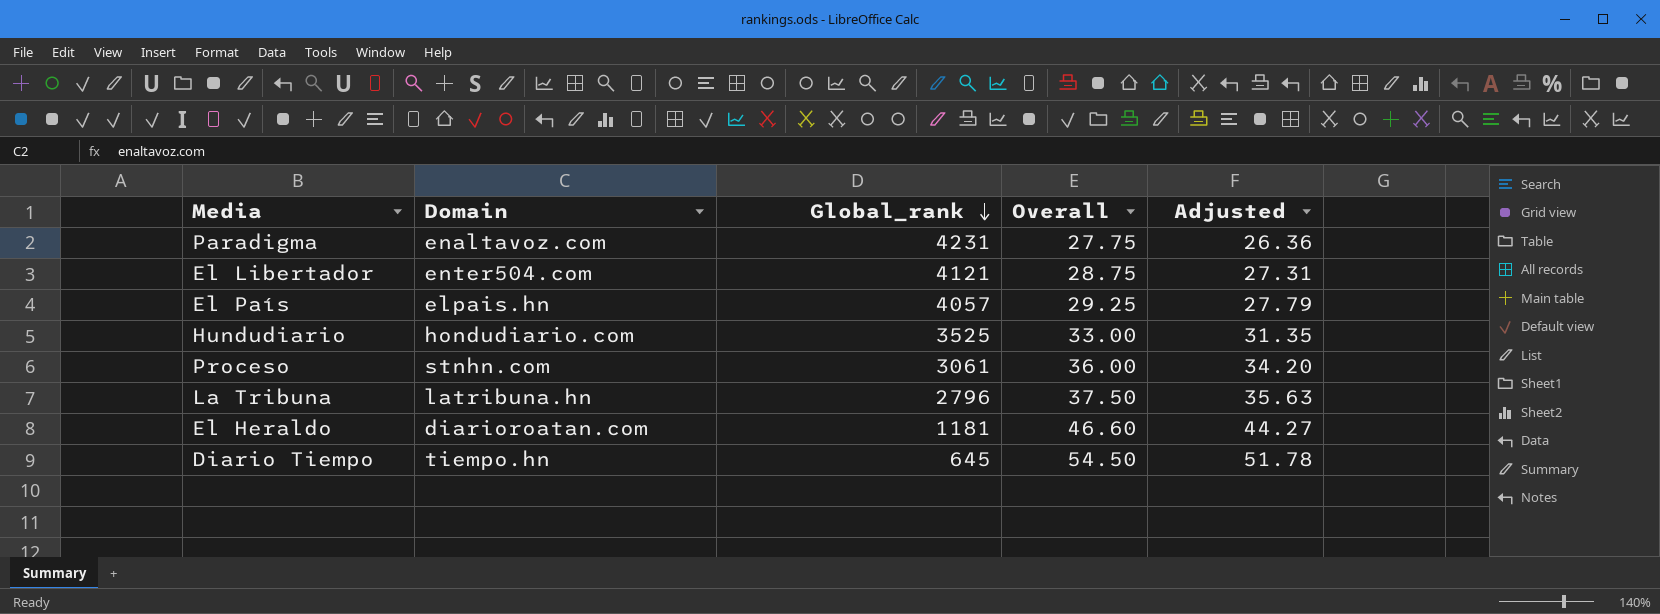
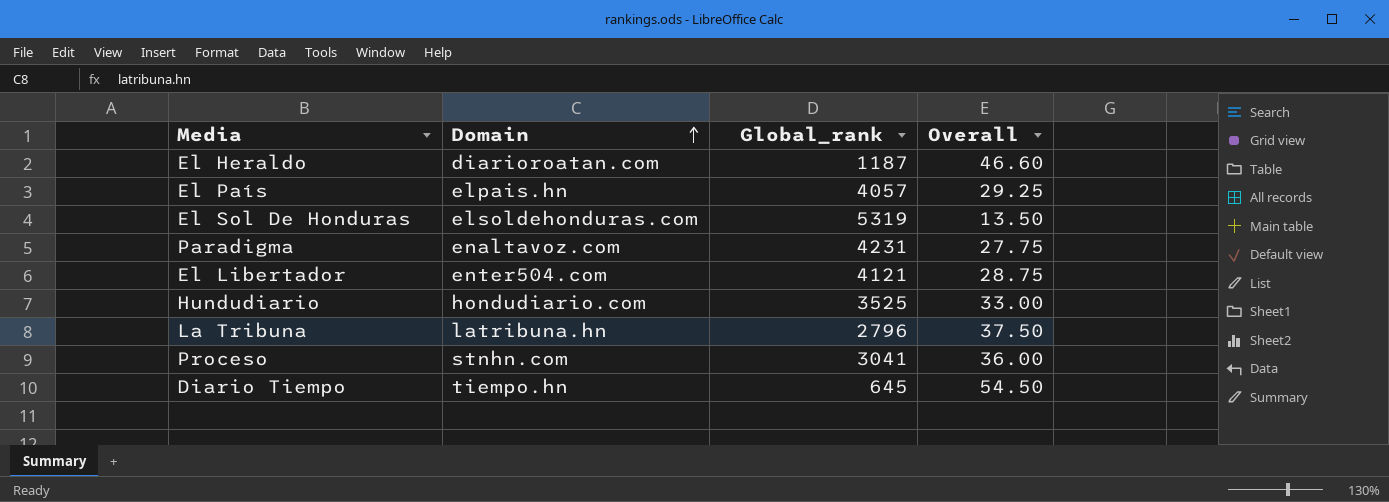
row order: Global_rank descending -> Domain ascending
column Adjusted | formula: [Overall] * 0.95 -> none
El Heraldo | Global_rank: 1181 -> 1187
row El Sol De Honduras: none -> elsoldehonduras.com | 5319 | 13.50
Proceso | Global_rank: 3061 -> 3041

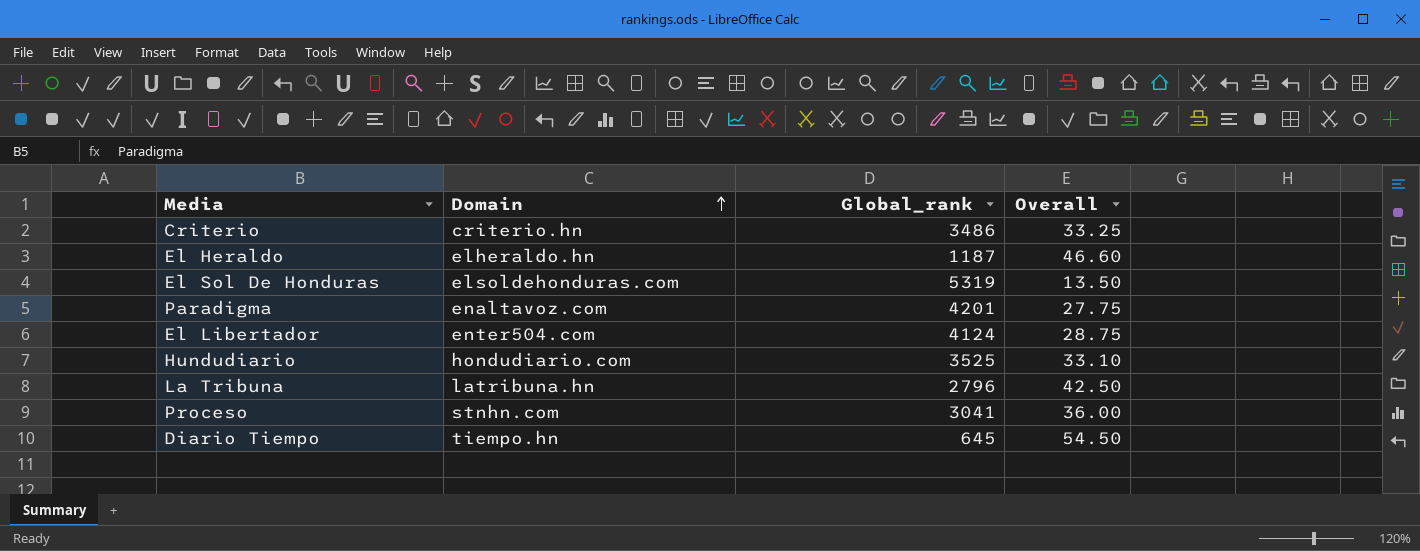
row El País: elpais.hn | 4057 | 29.25 -> none
row Criterio: none -> criterio.hn | 3486 | 33.25
El Heraldo | Domain: diarioroatan.com -> elheraldo.hn
Paradigma | Global_rank: 4231 -> 4201
El Libertador | Global_rank: 4121 -> 4124
Hundudiario | Overall: 33.00 -> 33.10
La Tribuna | Overall: 37.50 -> 42.50

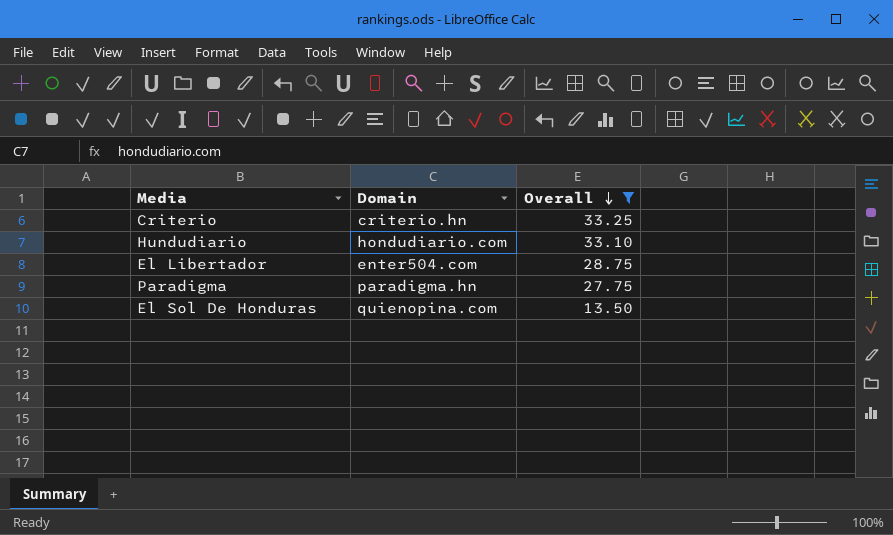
filter: none -> Overall <= 33.25
row order: Domain ascending -> Overall descending
column Global_rank | position: 3 -> none
Paradigma | Domain: enaltavoz.com -> paradigma.hn
El Sol De Honduras | Domain: elsoldehonduras.com -> quienopina.com

